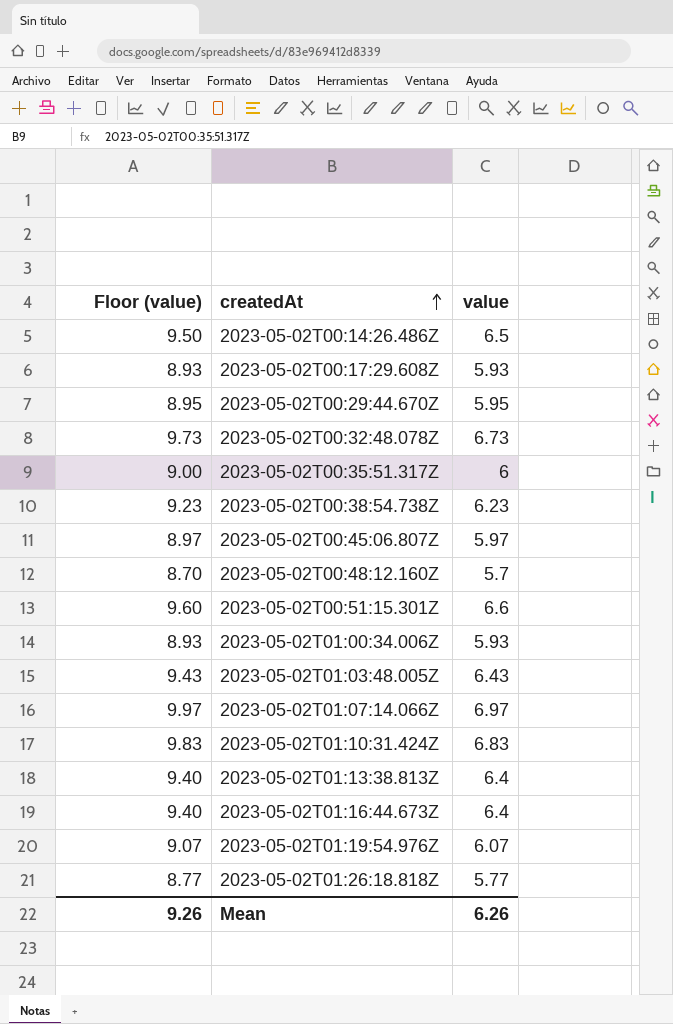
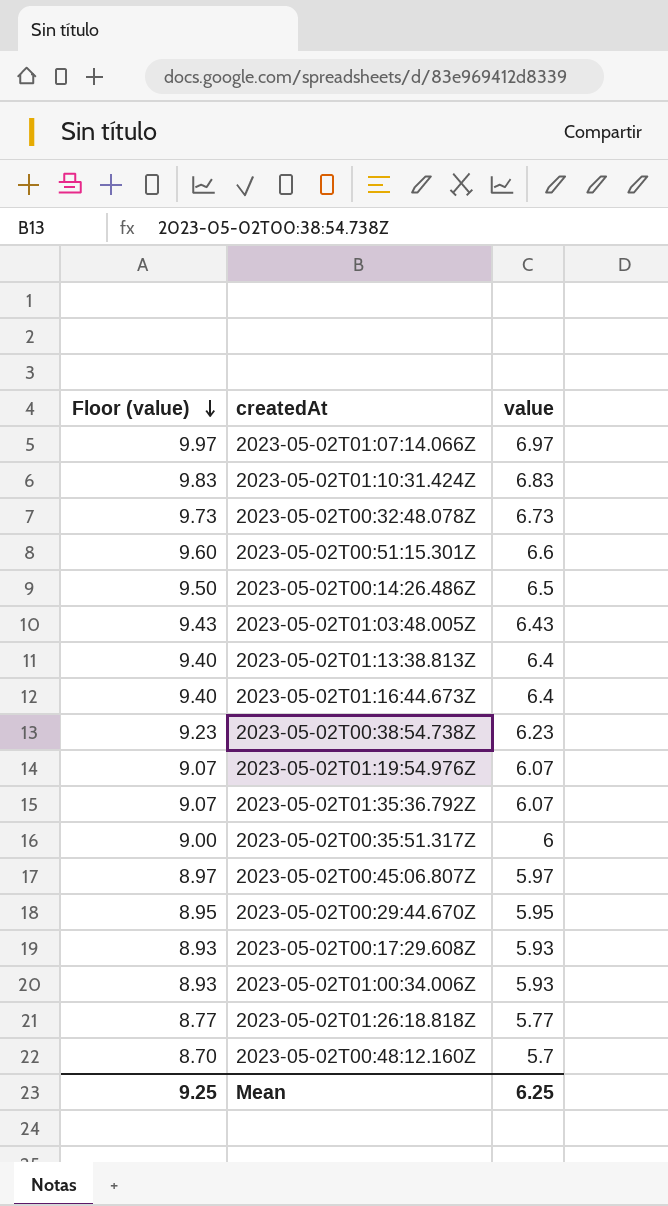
row order: createdAt ascending -> Floor (value) descending
row 2023-05-02T01:35:36.792Z: none -> 9.07 | 6.07
Mean | Floor (value): 9.26 -> 9.25
Mean | value: 6.26 -> 6.25

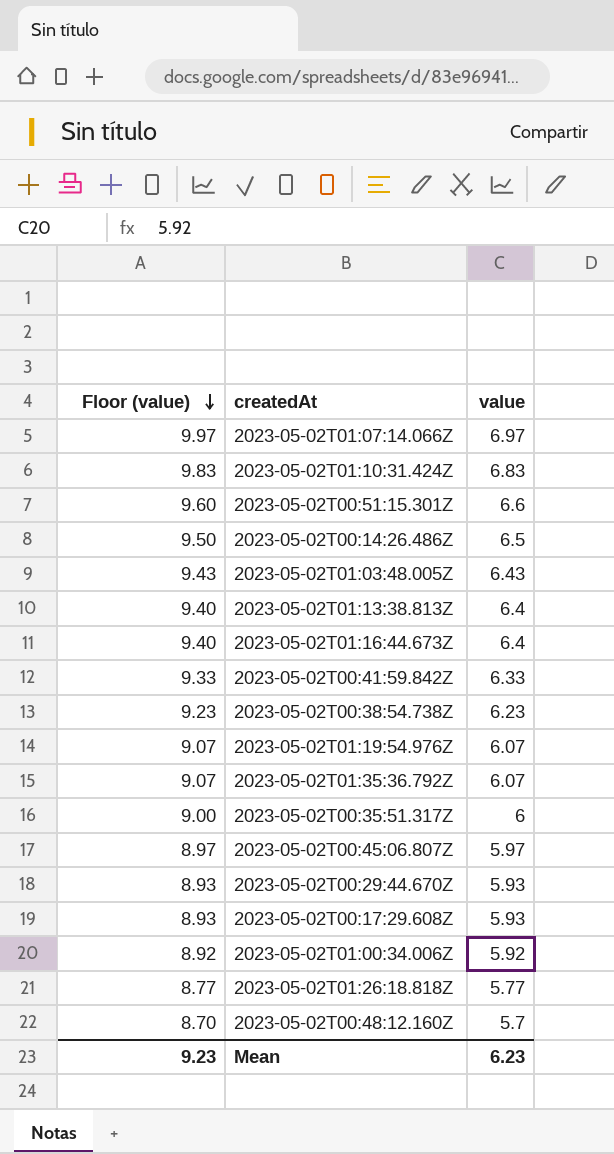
row 2023-05-02T00:32:48.078Z: 9.73 | 6.73 -> none
row 2023-05-02T00:41:59.842Z: none -> 9.33 | 6.33
2023-05-02T00:29:44.670Z | Floor (value): 8.95 -> 8.93
2023-05-02T00:29:44.670Z | value: 5.95 -> 5.93
2023-05-02T01:00:34.006Z | Floor (value): 8.93 -> 8.92
2023-05-02T01:00:34.006Z | value: 5.93 -> 5.92
Mean | Floor (value): 9.25 -> 9.23
Mean | value: 6.25 -> 6.23

